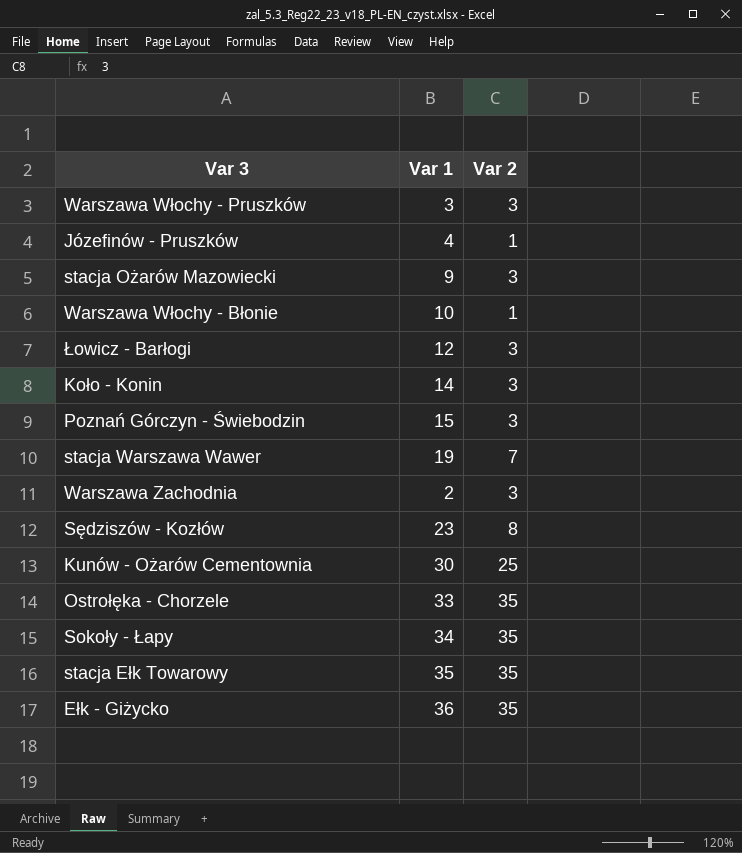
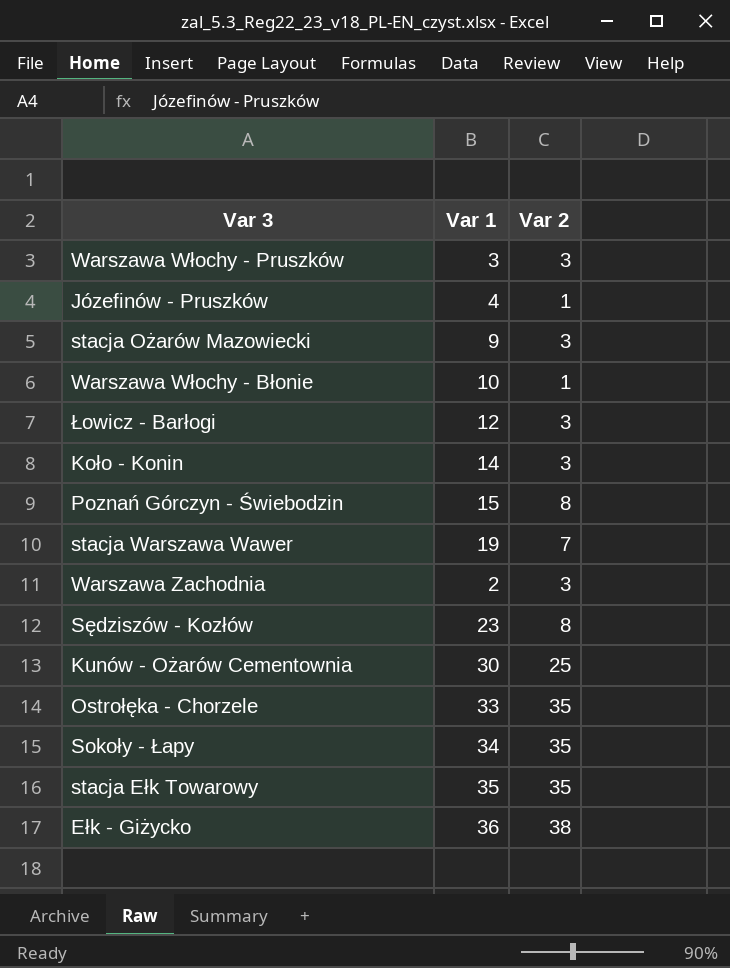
Poznań Górczyn - Świebodzin | Var 2: 3 -> 8
Ełk - Giżycko | Var 2: 35 -> 38

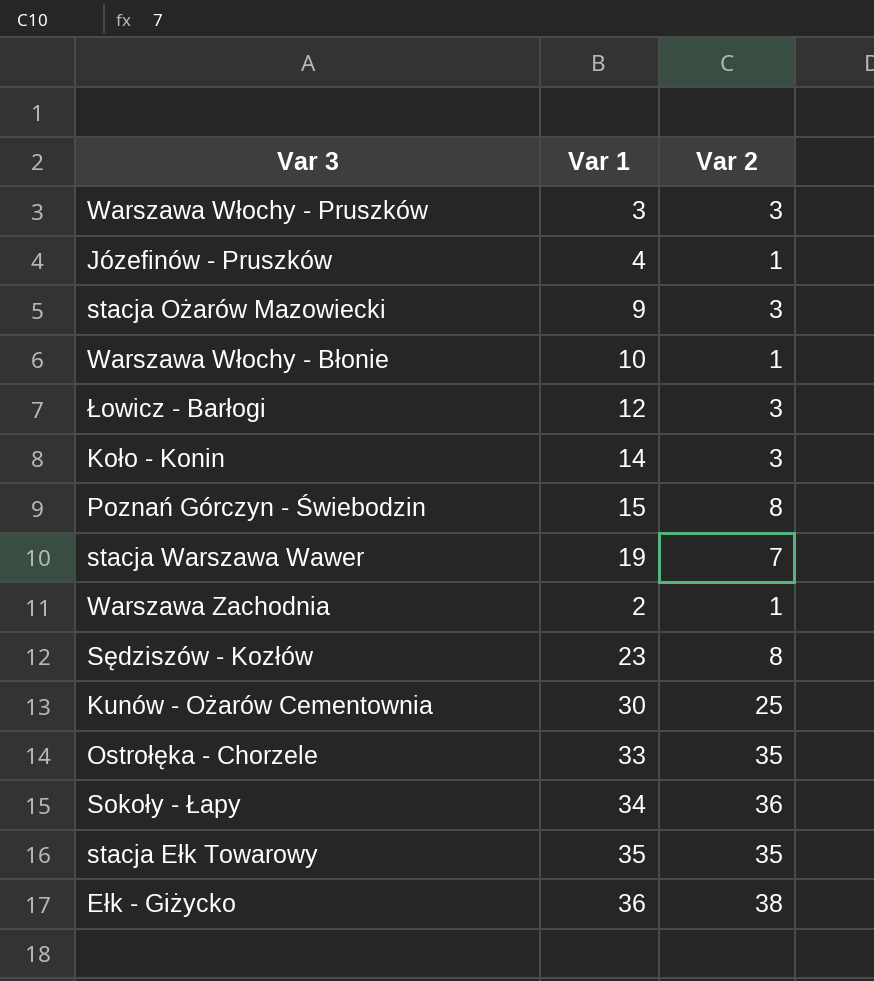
Warszawa Zachodnia | Var 2: 3 -> 1
Sokoły - Łapy | Var 2: 35 -> 36

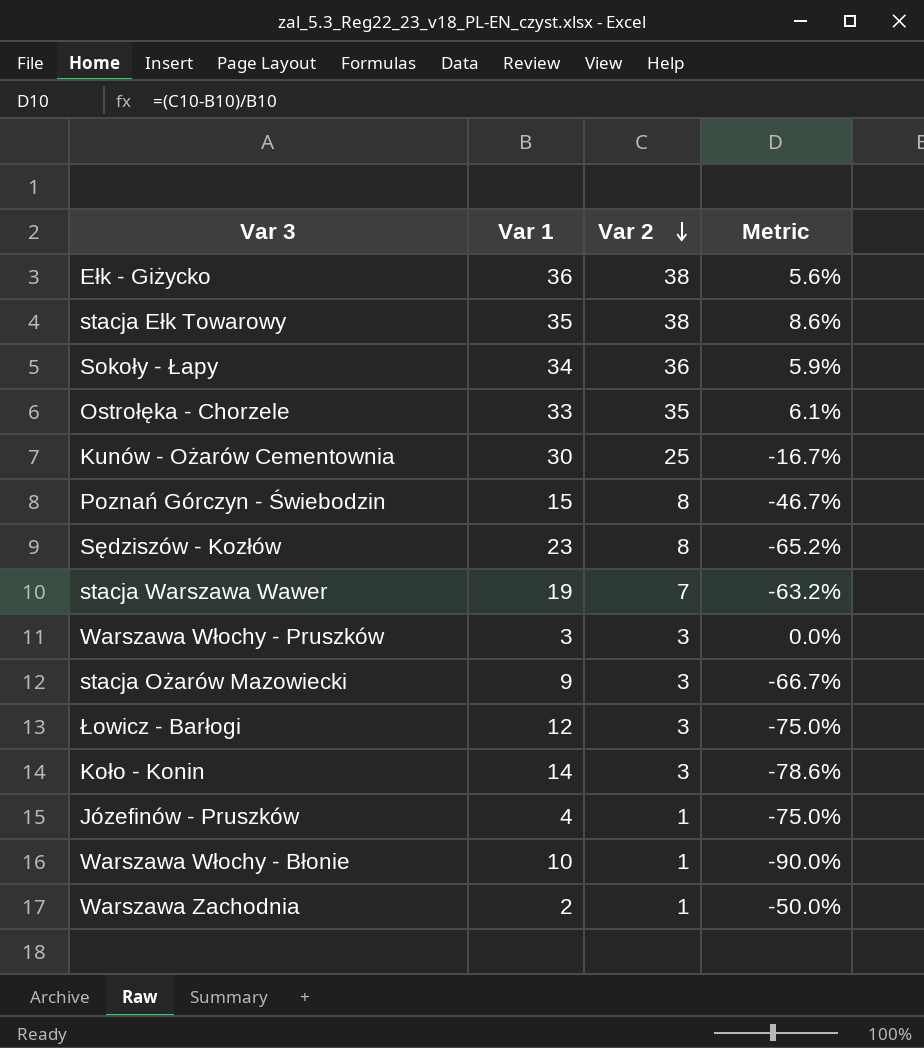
row order: none -> Var 2 descending
column Metric | formula: none -> ([Var 2] - [Var 1]) / [Var 1]
stacja Ełk Towarowy | Var 2: 35 -> 38

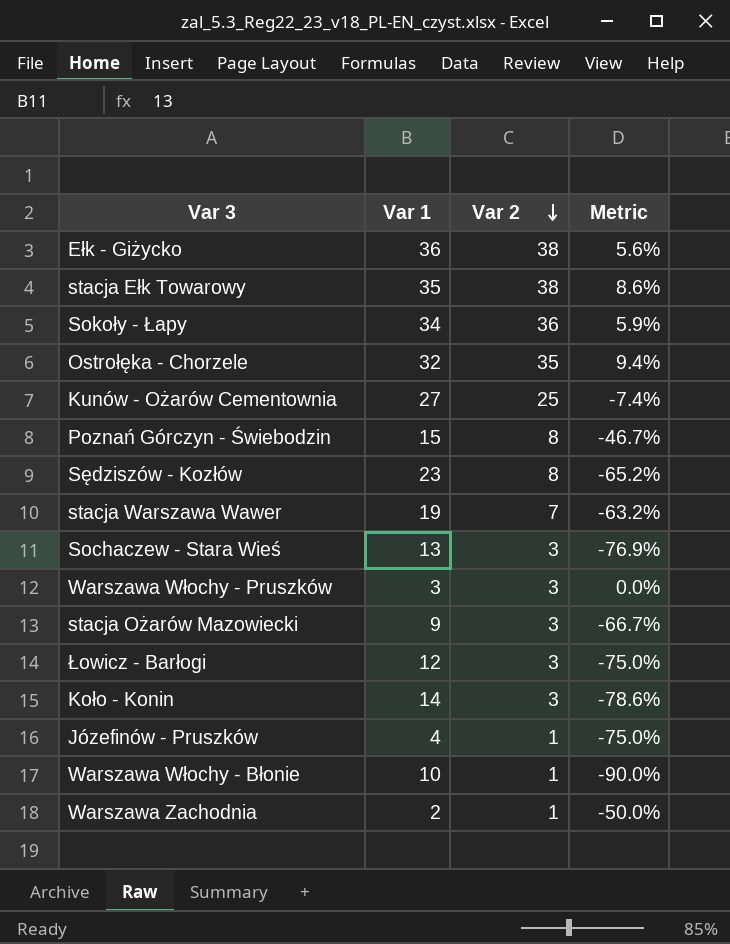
Ostrołęka - Chorzele | Var 1: 33 -> 32
Ostrołęka - Chorzele | Metric: 6.1% -> 9.4%
Kunów - Ożarów Cementownia | Var 1: 30 -> 27
Kunów - Ożarów Cementownia | Metric: -16.7% -> -7.4%
row Sochaczew - Stara Wieś: none -> 13 | 3 | -76.9%

